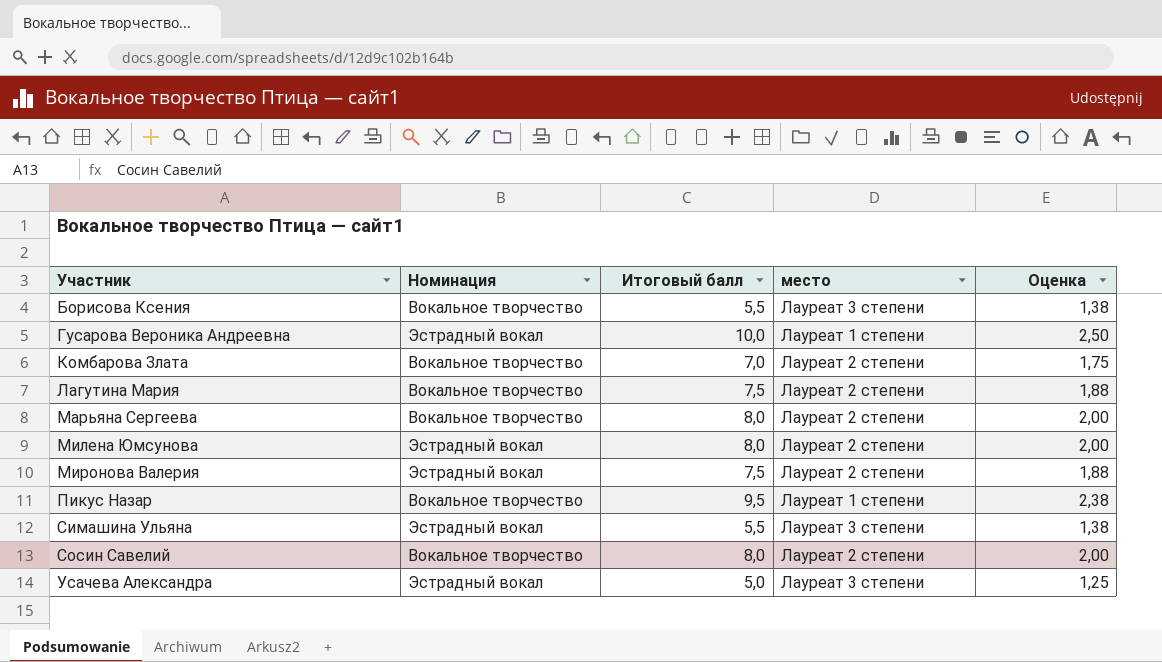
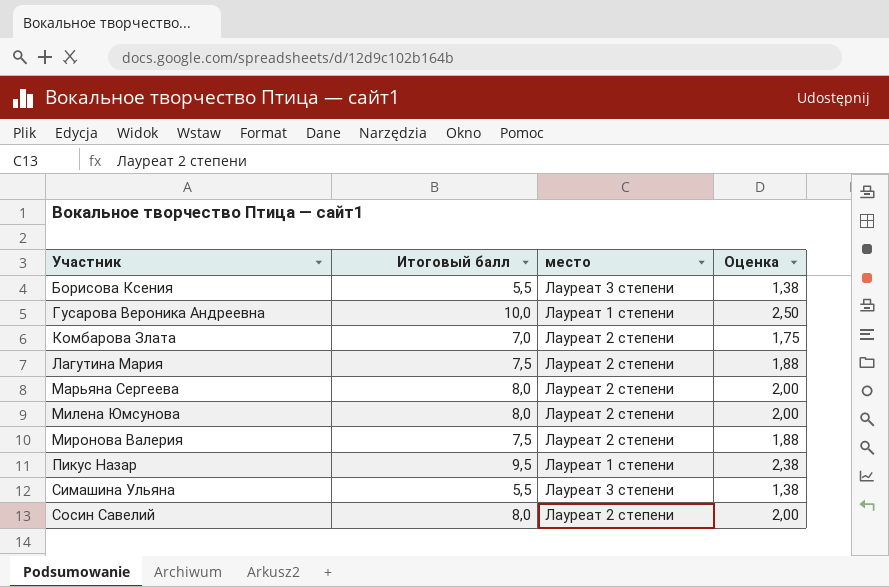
column Номинация | position: 2 -> none
row Усачева Александра: Эстрадный вокал | 5,0 | Лауреат 3 степени | 1,25 -> none

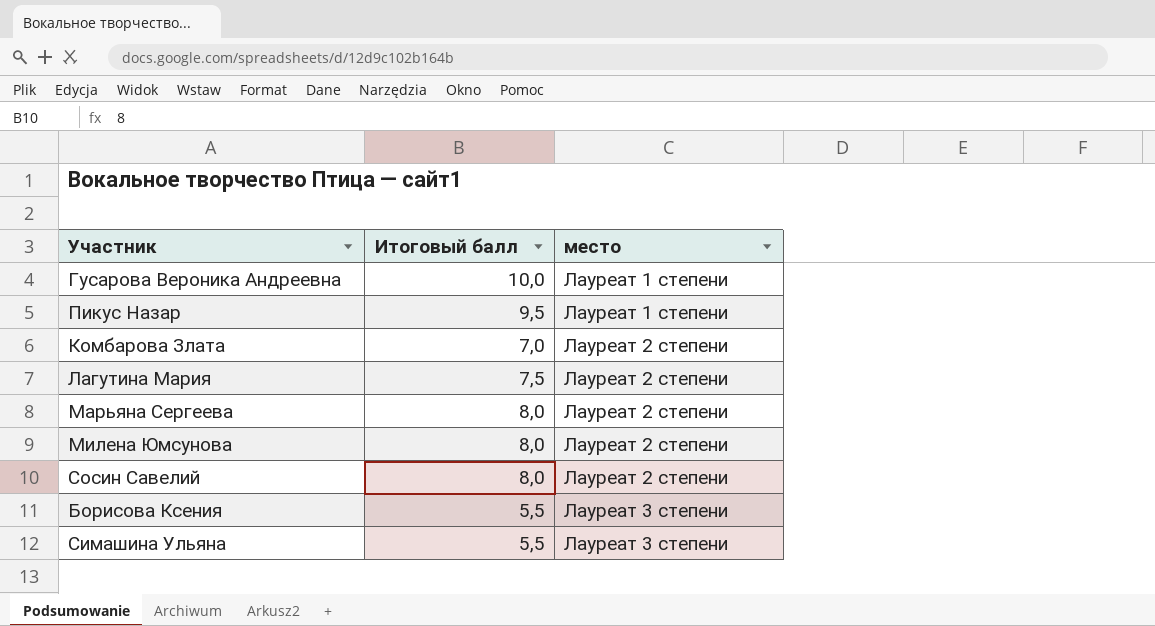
row order: Участник ascending -> место ascending
column Оценка | formula: [Итоговый балл] * 0,25 -> none
row Миронова Валерия: 7,5 | Лауреат 2 степени | 1,88 -> none

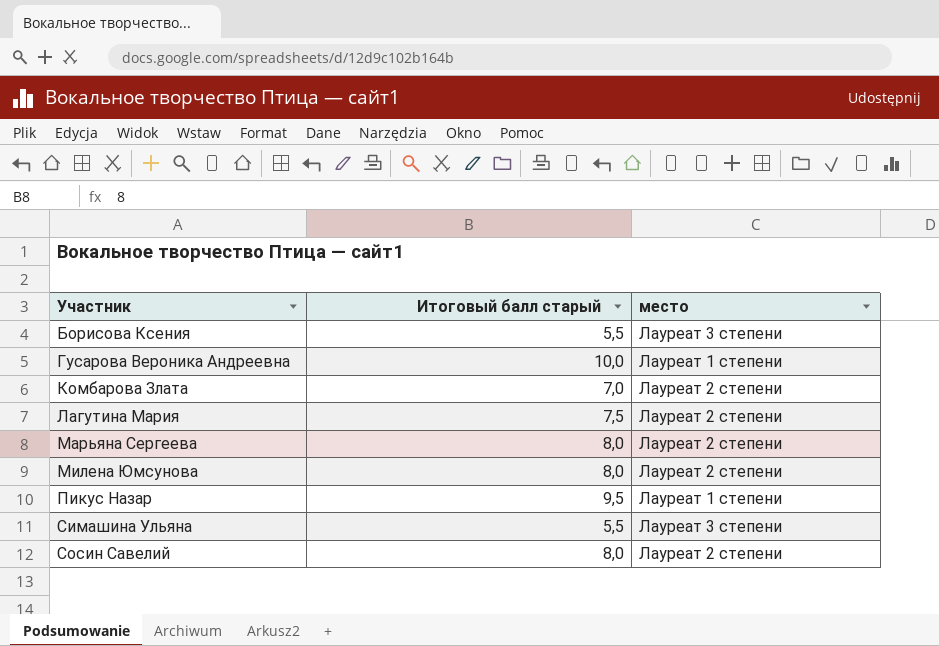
row order: место ascending -> Участник ascending
column name: Итоговый балл -> Итоговый балл старый

